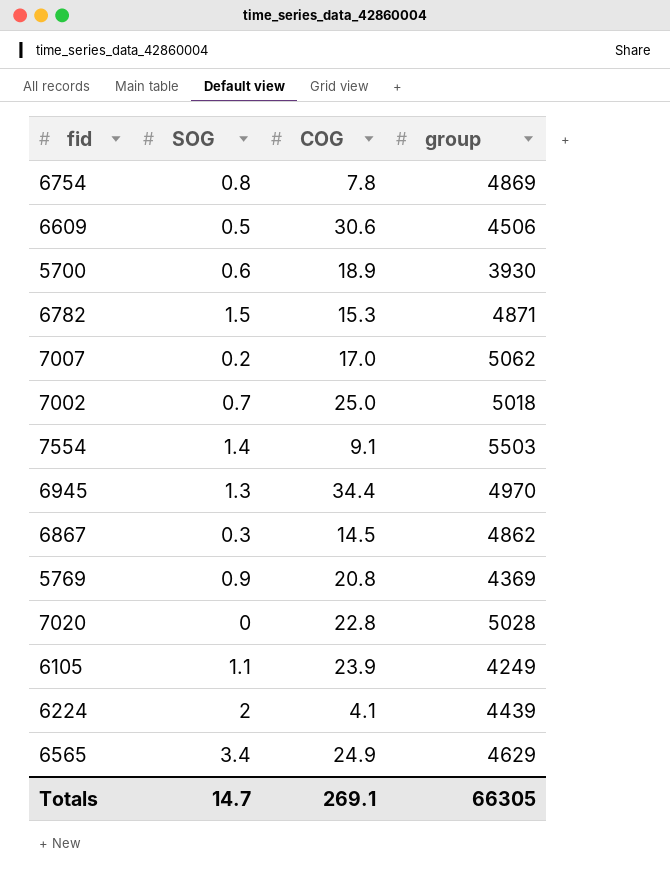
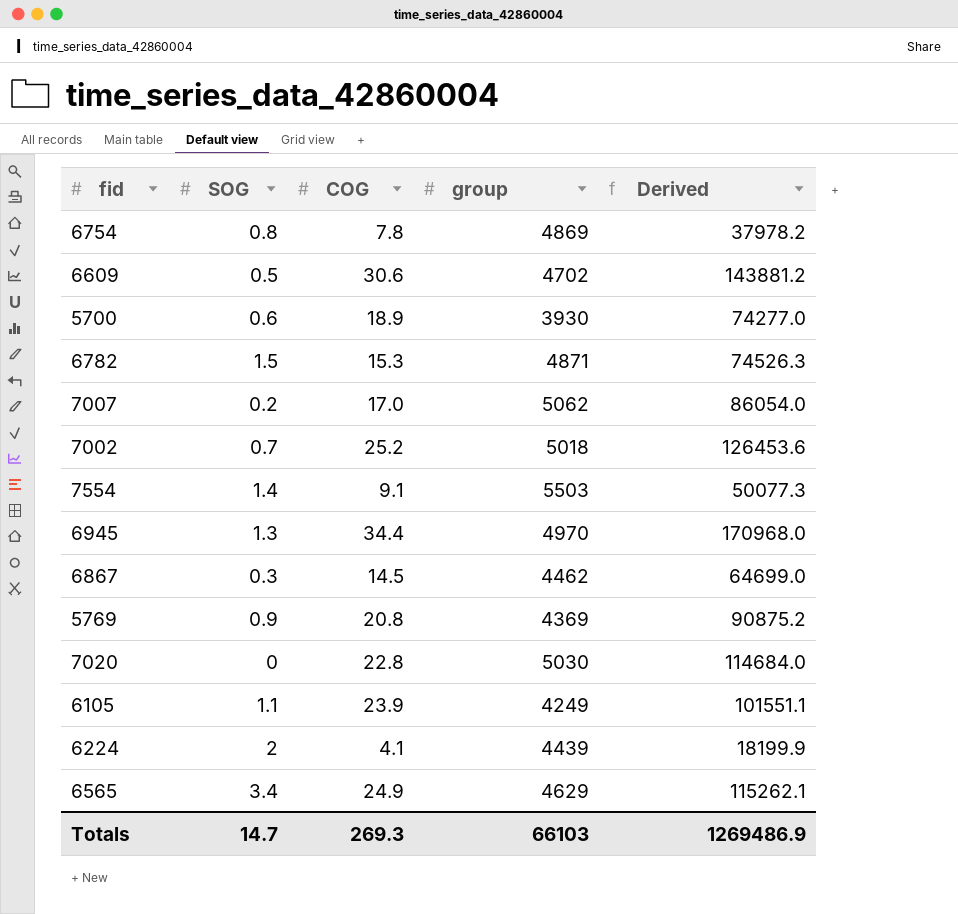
column Derived | formula: none -> [COG] * [group]
6609 | group: 4506 -> 4702
7002 | COG: 25.0 -> 25.2
6867 | group: 4862 -> 4462
7020 | group: 5028 -> 5030
Totals | COG: 269.1 -> 269.3
Totals | group: 66305 -> 66103

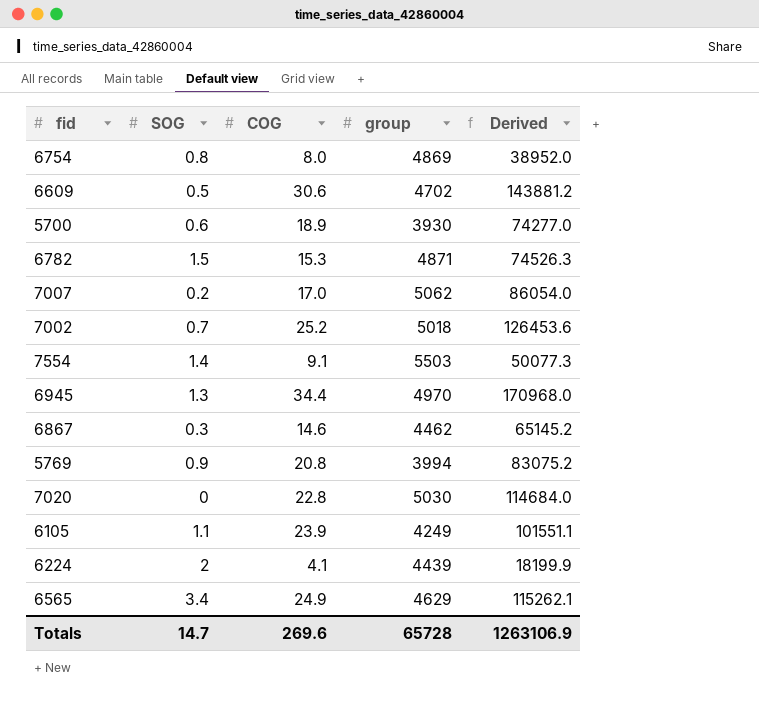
6754 | COG: 7.8 -> 8.0
6754 | Derived: 37978.2 -> 38952.0
6867 | COG: 14.5 -> 14.6
6867 | Derived: 64699.0 -> 65145.2
5769 | group: 4369 -> 3994
5769 | Derived: 90875.2 -> 83075.2
Totals | COG: 269.3 -> 269.6
Totals | group: 66103 -> 65728
Totals | Derived: 1269486.9 -> 1263106.9

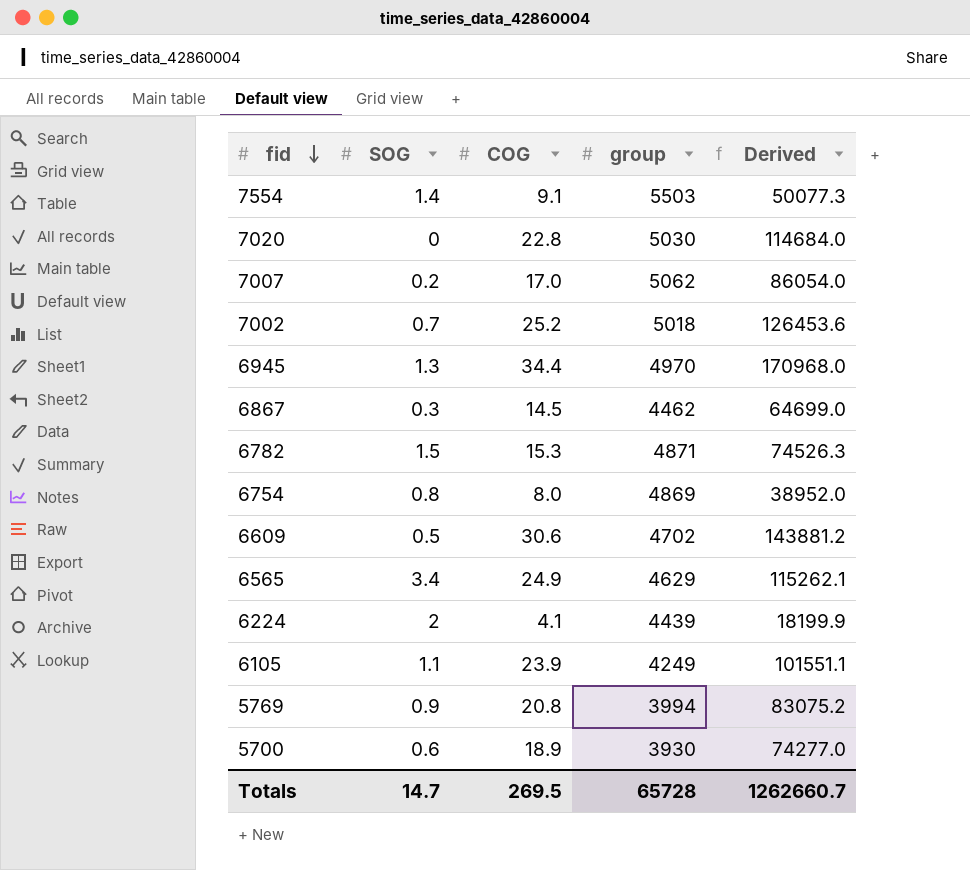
row order: none -> fid descending
6867 | COG: 14.6 -> 14.5
6867 | Derived: 65145.2 -> 64699.0
Totals | COG: 269.6 -> 269.5
Totals | Derived: 1263106.9 -> 1262660.7

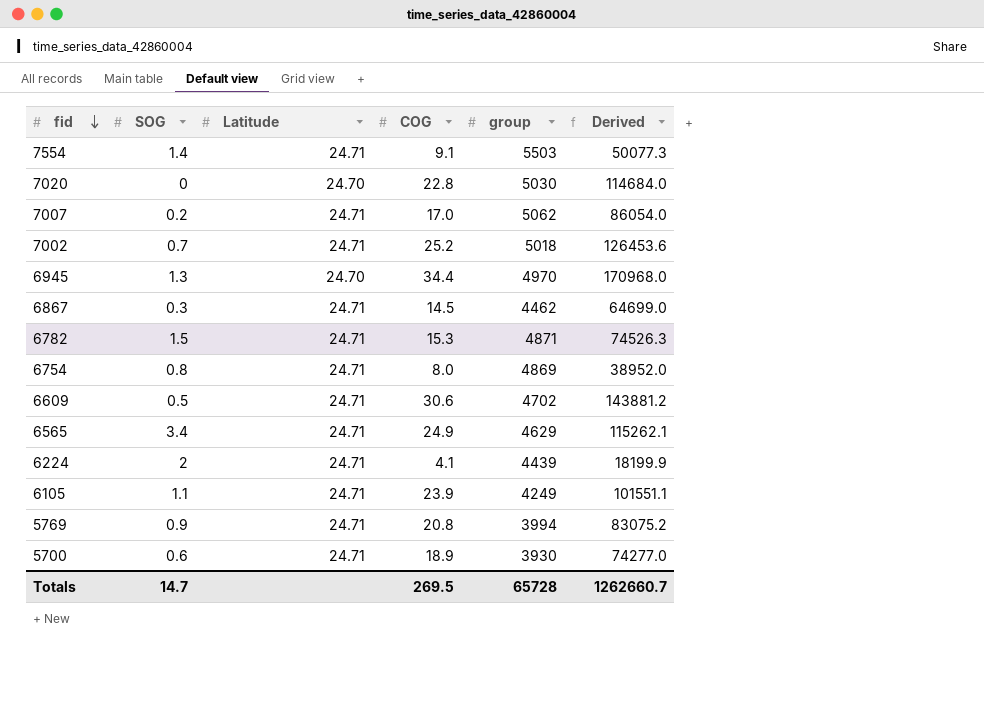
column Latitude | position: none -> 3

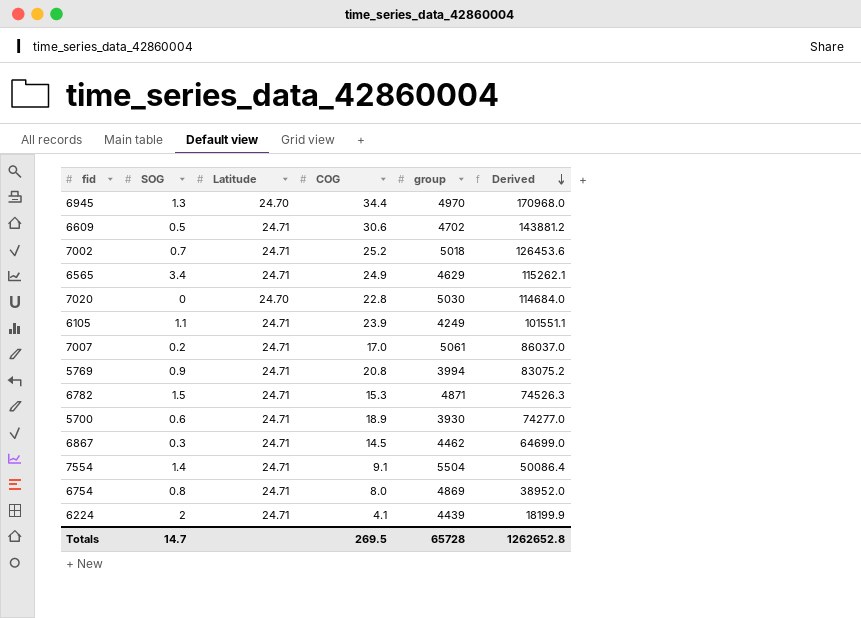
row order: fid descending -> Derived descending
7007 | group: 5062 -> 5061
7007 | Derived: 86054.0 -> 86037.0
7554 | group: 5503 -> 5504
7554 | Derived: 50077.3 -> 50086.4
Totals | Derived: 1262660.7 -> 1262652.8

